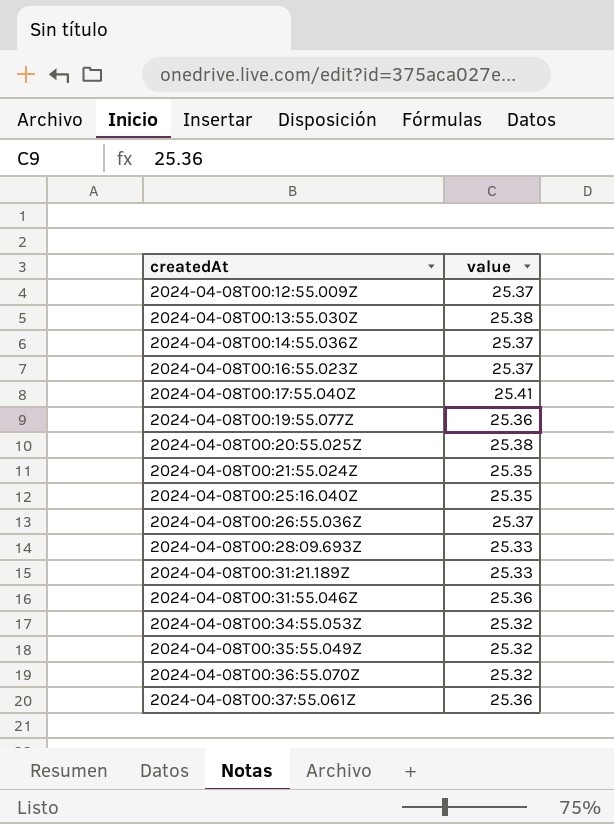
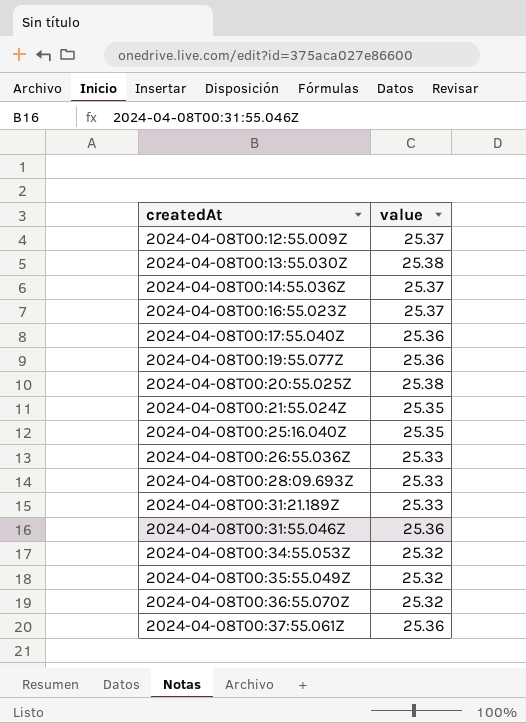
2024-04-08T00:17:55.040Z | value: 25.41 -> 25.36
2024-04-08T00:26:55.036Z | value: 25.37 -> 25.33

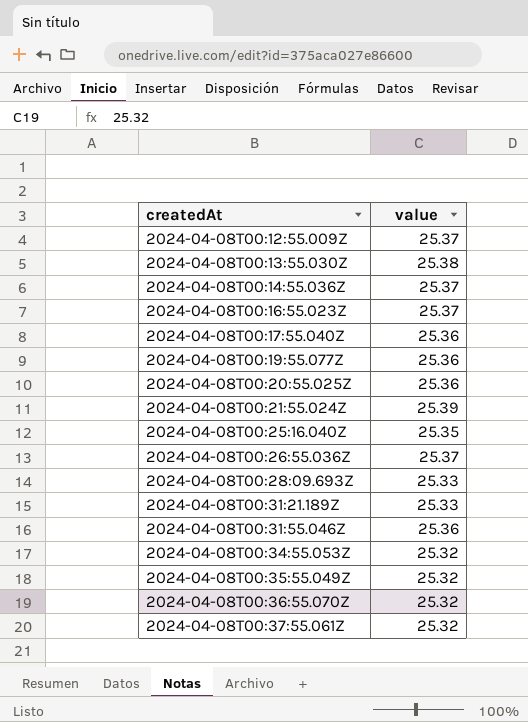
2024-04-08T00:20:55.025Z | value: 25.38 -> 25.36
2024-04-08T00:21:55.024Z | value: 25.35 -> 25.39
2024-04-08T00:26:55.036Z | value: 25.33 -> 25.37
2024-04-08T00:37:55.061Z | value: 25.36 -> 25.32

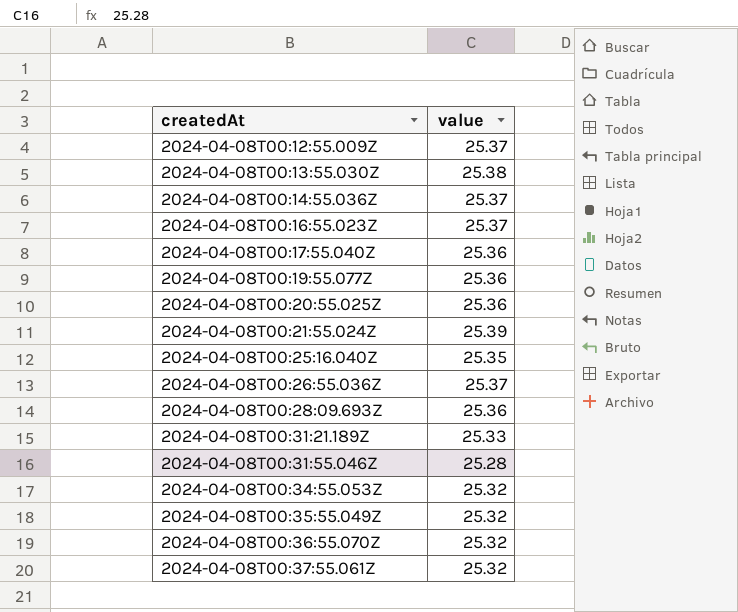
2024-04-08T00:28:09.693Z | value: 25.33 -> 25.36
2024-04-08T00:31:55.046Z | value: 25.36 -> 25.28

